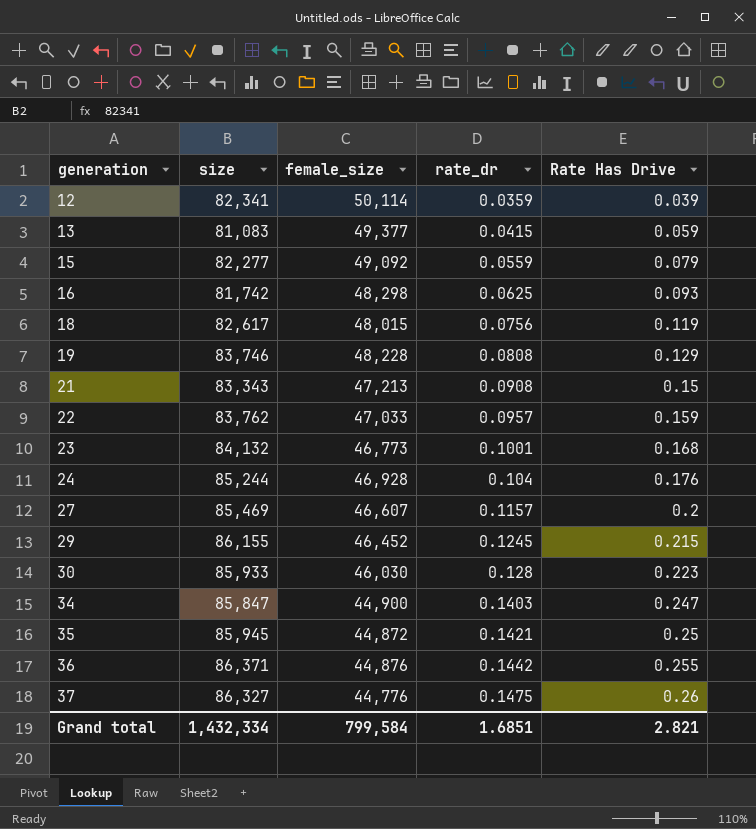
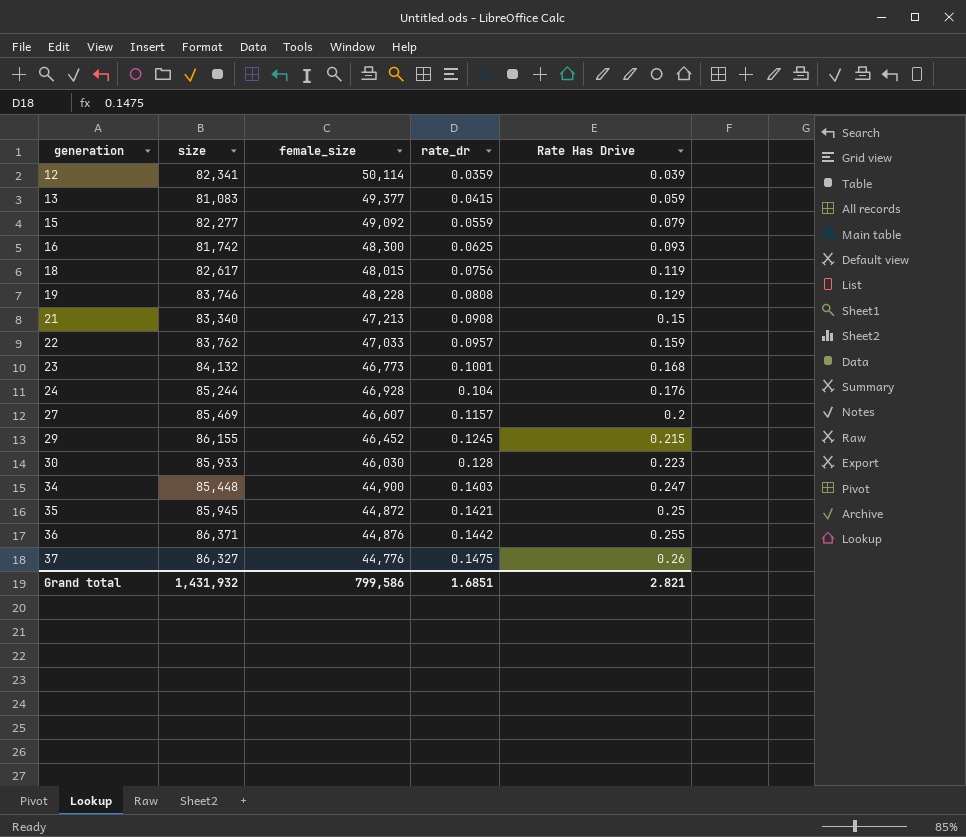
16 | female_size: 48,298 -> 48,300
21 | size: 83,343 -> 83,340
34 | size: 85,847 -> 85,448
Grand total | size: 1,432,334 -> 1,431,932
Grand total | female_size: 799,584 -> 799,586

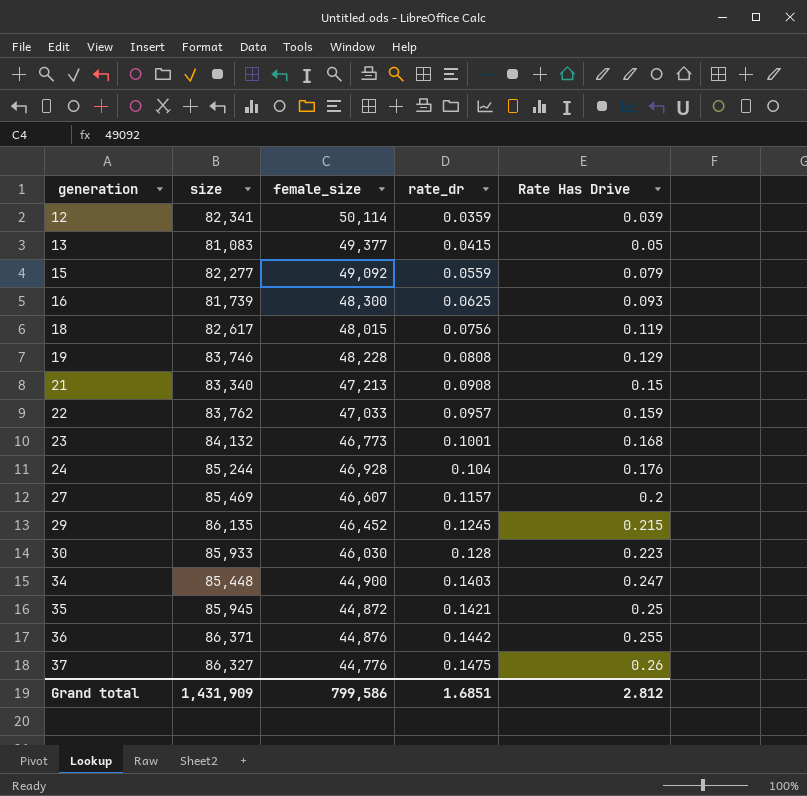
13 | Rate Has Drive: 0.059 -> 0.05
16 | size: 81,742 -> 81,739
29 | size: 86,155 -> 86,135
Grand total | size: 1,431,932 -> 1,431,909
Grand total | Rate Has Drive: 2.821 -> 2.812

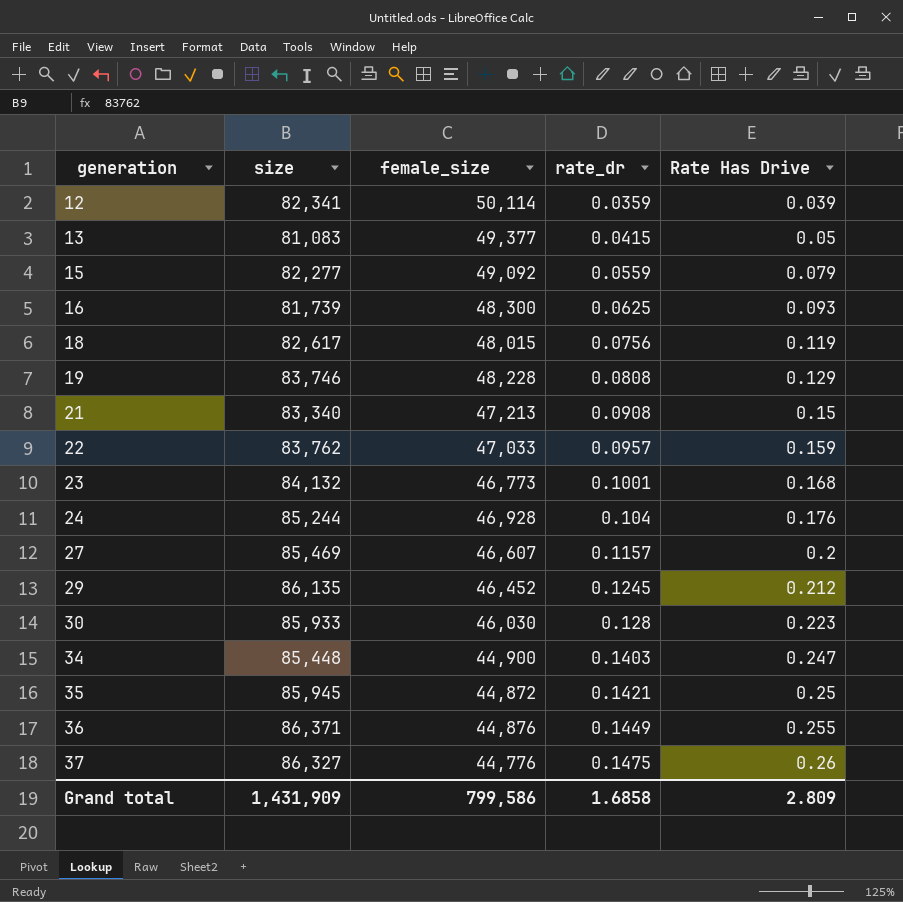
29 | Rate Has Drive: 0.215 -> 0.212
36 | rate_dr: 0.1442 -> 0.1449
Grand total | rate_dr: 1.6851 -> 1.6858
Grand total | Rate Has Drive: 2.812 -> 2.809

